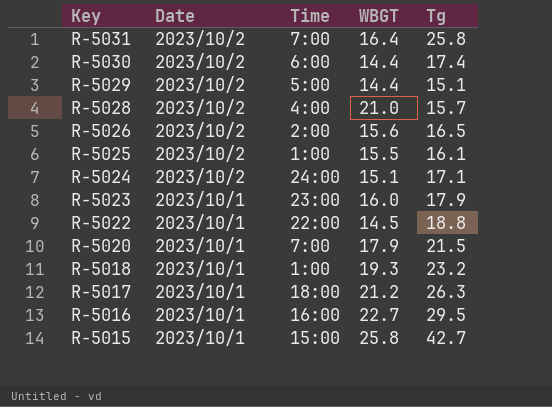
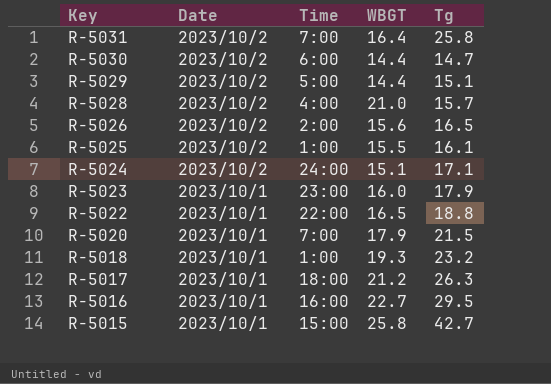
R-5030 | Tg: 17.4 -> 14.7
R-5022 | WBGT: 14.5 -> 16.5

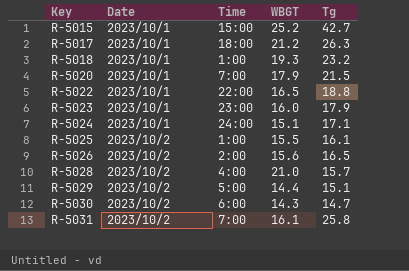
row order: Key descending -> Key ascending
row R-5016: 2023/10/1 | 16:00 | 22.7 | 29.5 -> none
R-5015 | WBGT: 25.8 -> 25.2
R-5024 | Date: 2023/10/2 -> 2023/10/1
R-5030 | WBGT: 14.4 -> 14.3
R-5031 | WBGT: 16.4 -> 16.1

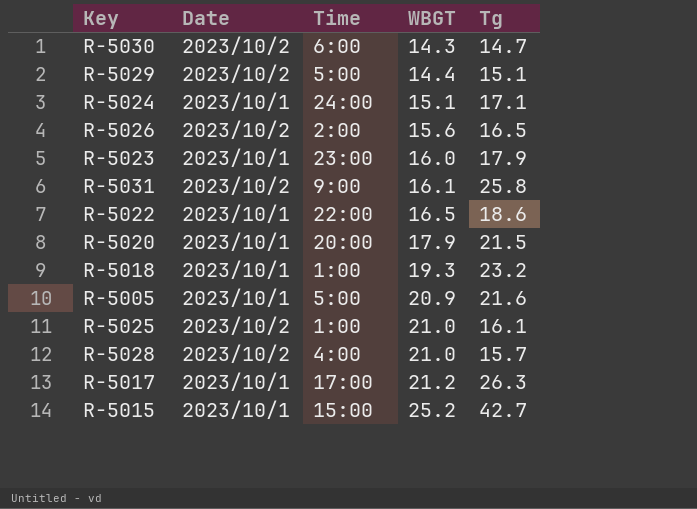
row order: Key ascending -> WBGT ascending
R-5031 | Time: 7:00 -> 9:00
R-5022 | Tg: 18.8 -> 18.6
R-5020 | Time: 7:00 -> 20:00
row R-5005: none -> 2023/10/1 | 5:00 | 20.9 | 21.6
R-5025 | WBGT: 15.5 -> 21.0
R-5017 | Time: 18:00 -> 17:00

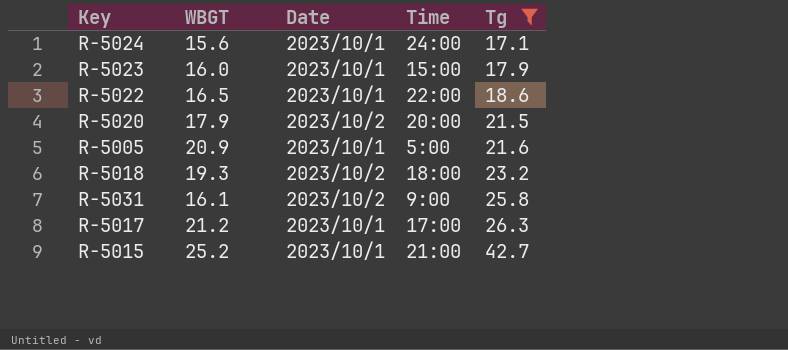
filter: none -> Tg >= 17.1
row order: WBGT ascending -> Tg ascending
column WBGT | position: 4 -> 2
R-5024 | WBGT: 15.1 -> 15.6
R-5023 | Time: 23:00 -> 15:00
R-5020 | Date: 2023/10/1 -> 2023/10/2
R-5018 | Date: 2023/10/1 -> 2023/10/2
R-5018 | Time: 1:00 -> 18:00
R-5015 | Time: 15:00 -> 21:00

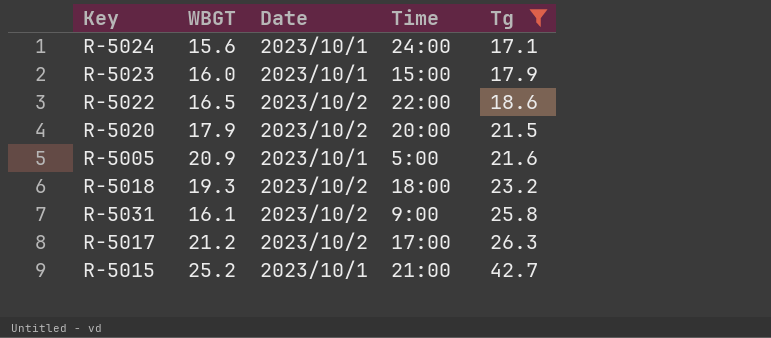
R-5022 | Date: 2023/10/1 -> 2023/10/2
R-5017 | Date: 2023/10/1 -> 2023/10/2

